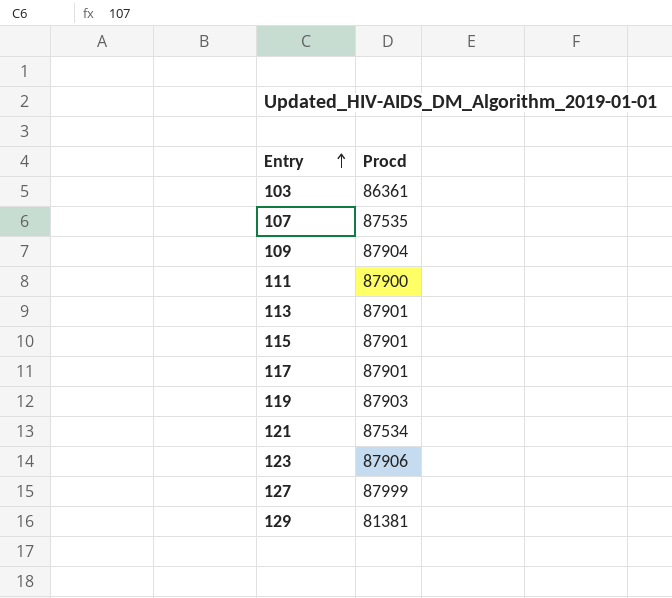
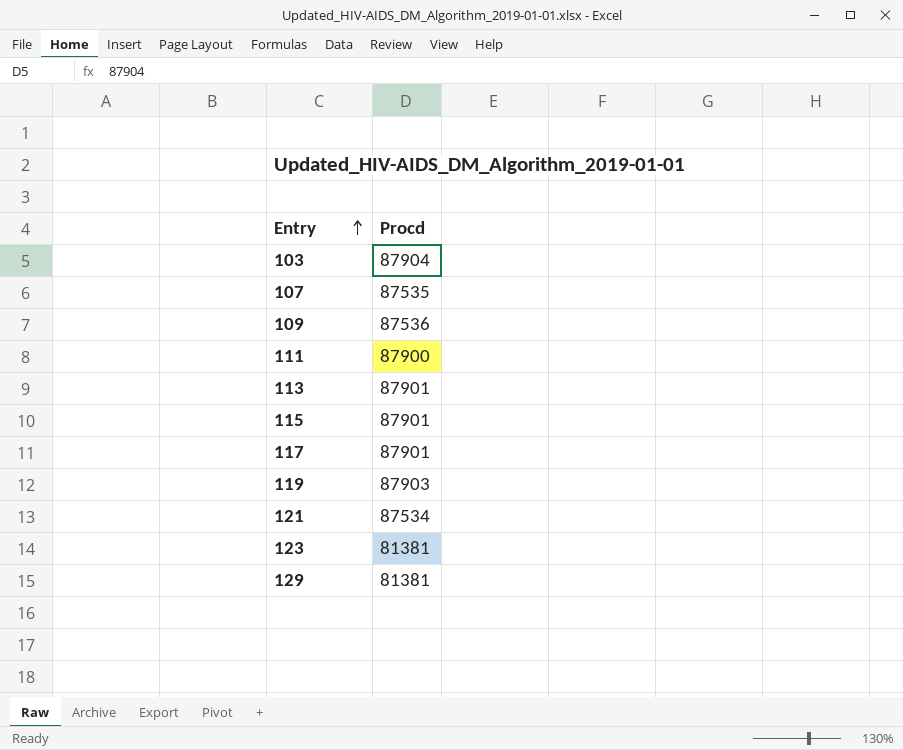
row 127: 87999 -> none
103 | Procd: 86361 -> 87904
109 | Procd: 87904 -> 87536
123 | Procd: 87906 -> 81381

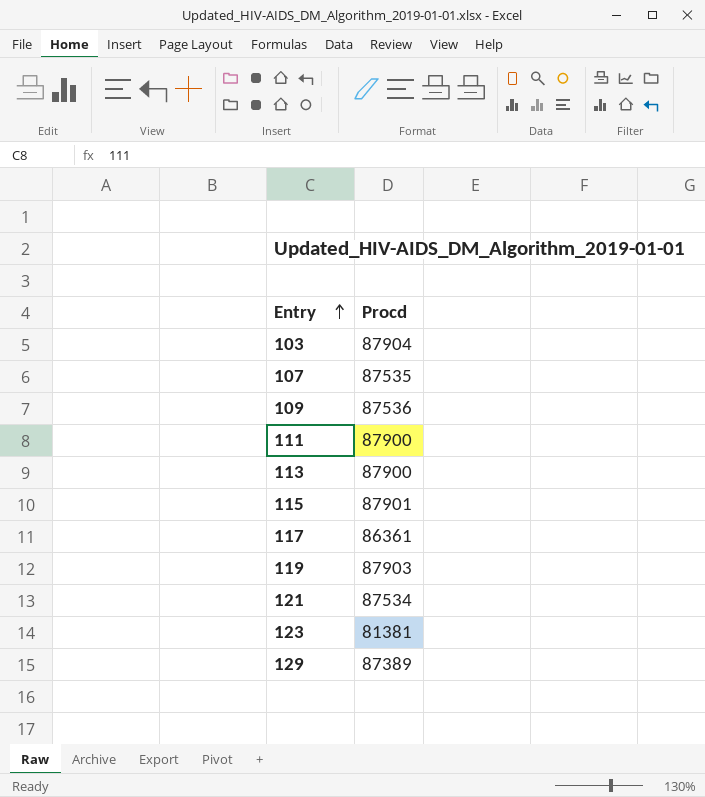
113 | Procd: 87901 -> 87900
117 | Procd: 87901 -> 86361
129 | Procd: 81381 -> 87389

